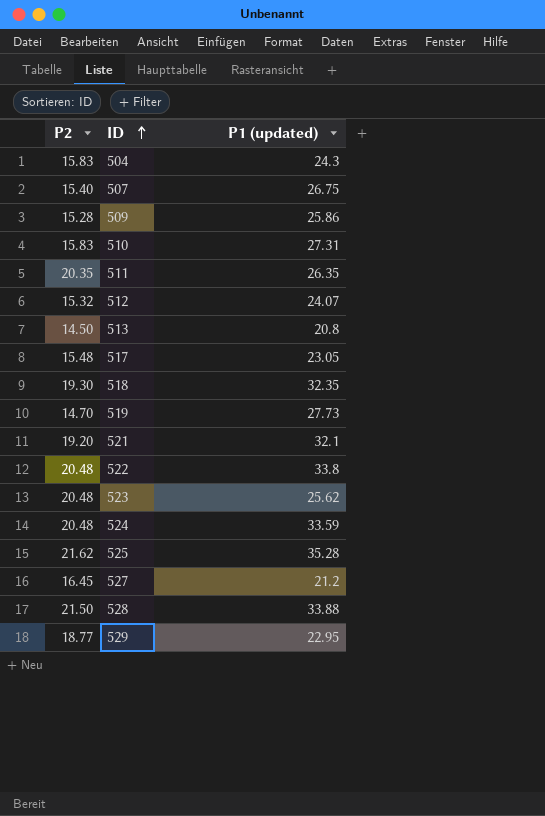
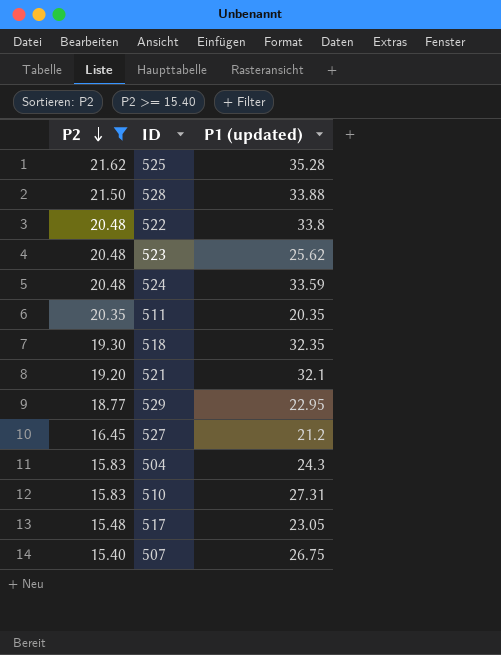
filter: none -> P2 >= 15.40
row order: ID ascending -> P2 descending
511 | P1 (updated): 26.35 -> 20.35

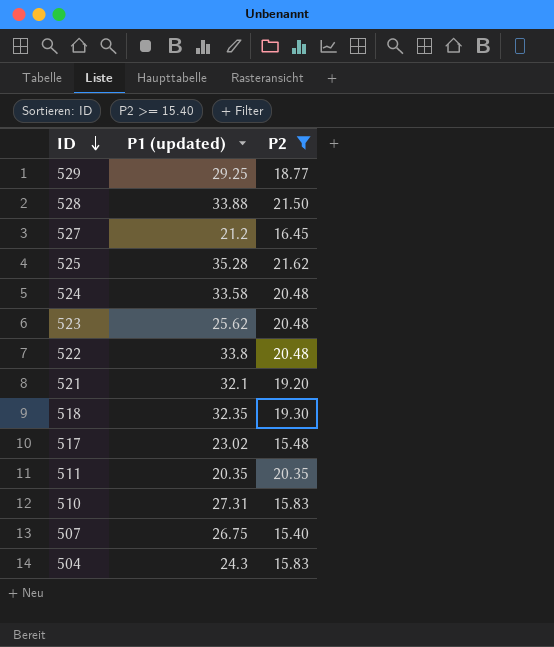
row order: P2 descending -> ID descending
column P2 | position: 1 -> 3
529 | P1 (updated): 22.95 -> 29.25
524 | P1 (updated): 33.59 -> 33.58
517 | P1 (updated): 23.05 -> 23.02

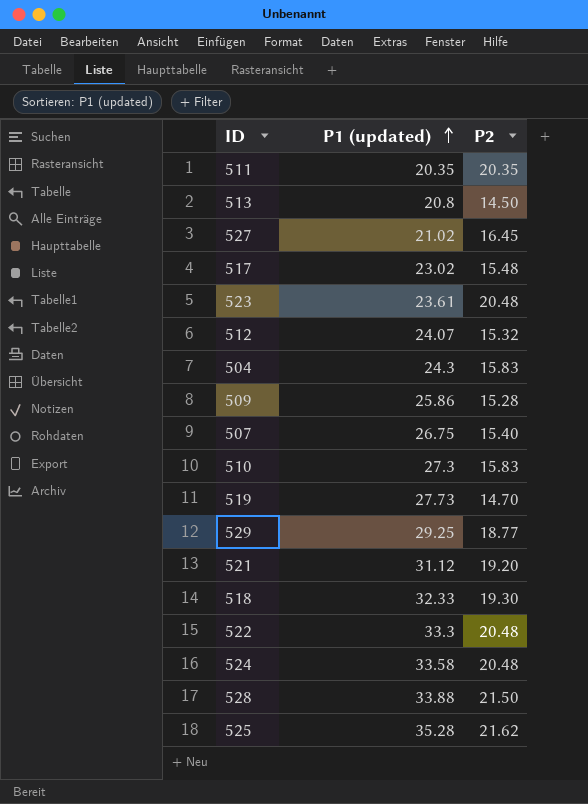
filter: P2 >= 15.40 -> none
row order: ID descending -> P1 (updated) ascending
527 | P1 (updated): 21.2 -> 21.02
523 | P1 (updated): 25.62 -> 23.61
510 | P1 (updated): 27.31 -> 27.3
521 | P1 (updated): 32.1 -> 31.12
518 | P1 (updated): 32.35 -> 32.33
522 | P1 (updated): 33.8 -> 33.3

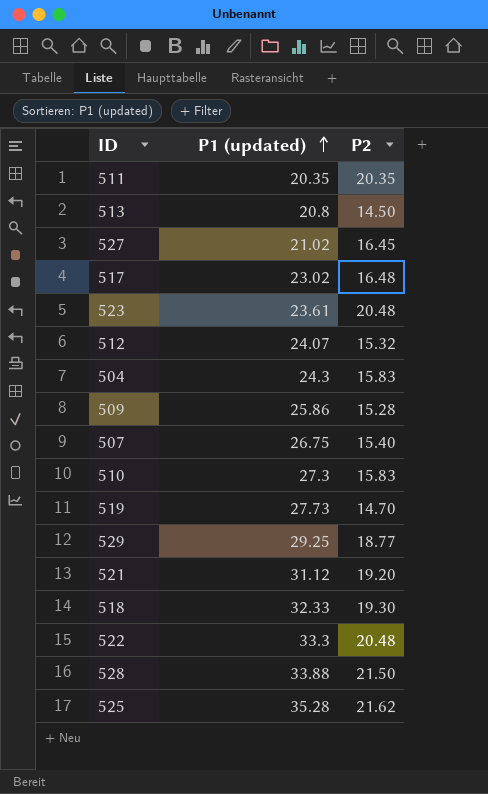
row 524: 33.58 | 20.48 -> none
517 | P2: 15.48 -> 16.48

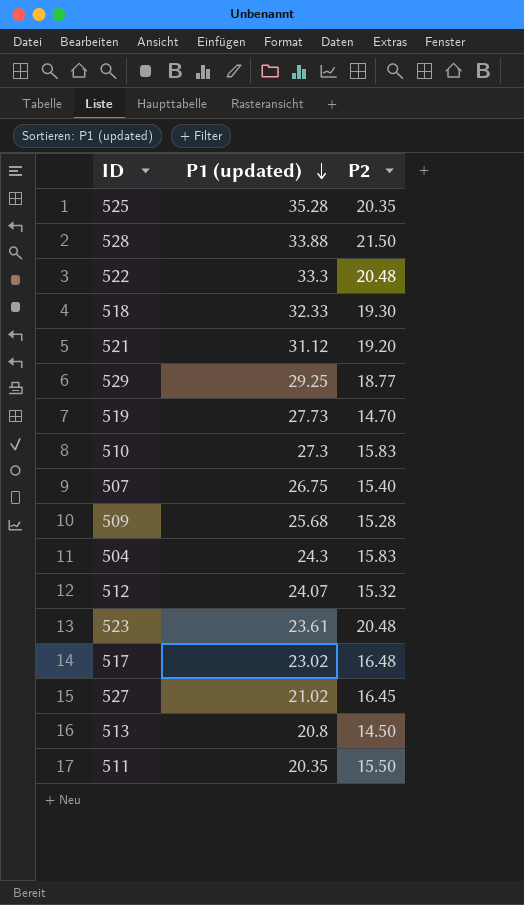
row order: P1 (updated) ascending -> P1 (updated) descending
525 | P2: 21.62 -> 20.35
509 | P1 (updated): 25.86 -> 25.68
511 | P2: 20.35 -> 15.50

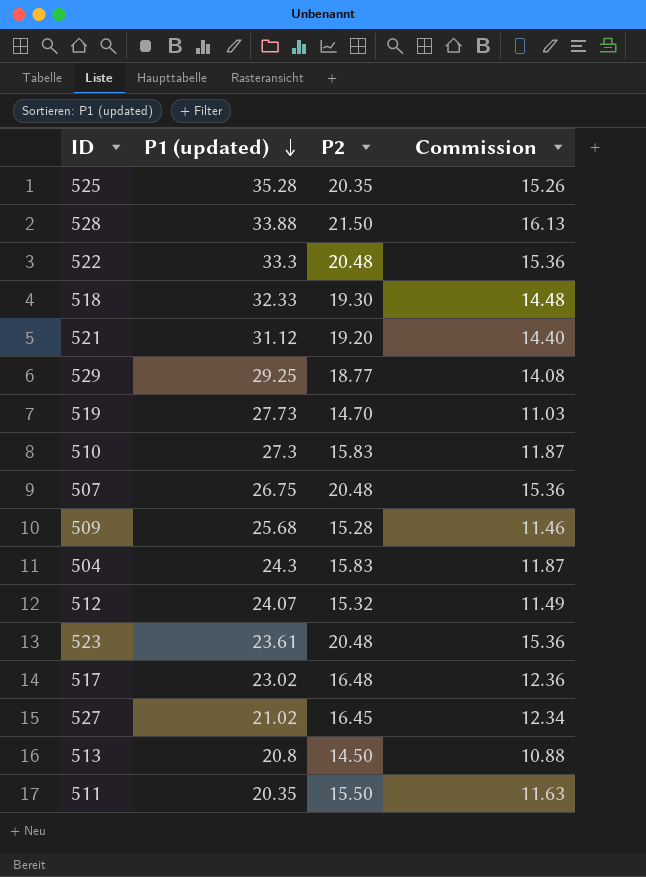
column Commission | formula: none -> [P2] * 0.75
507 | P2: 15.40 -> 20.48

